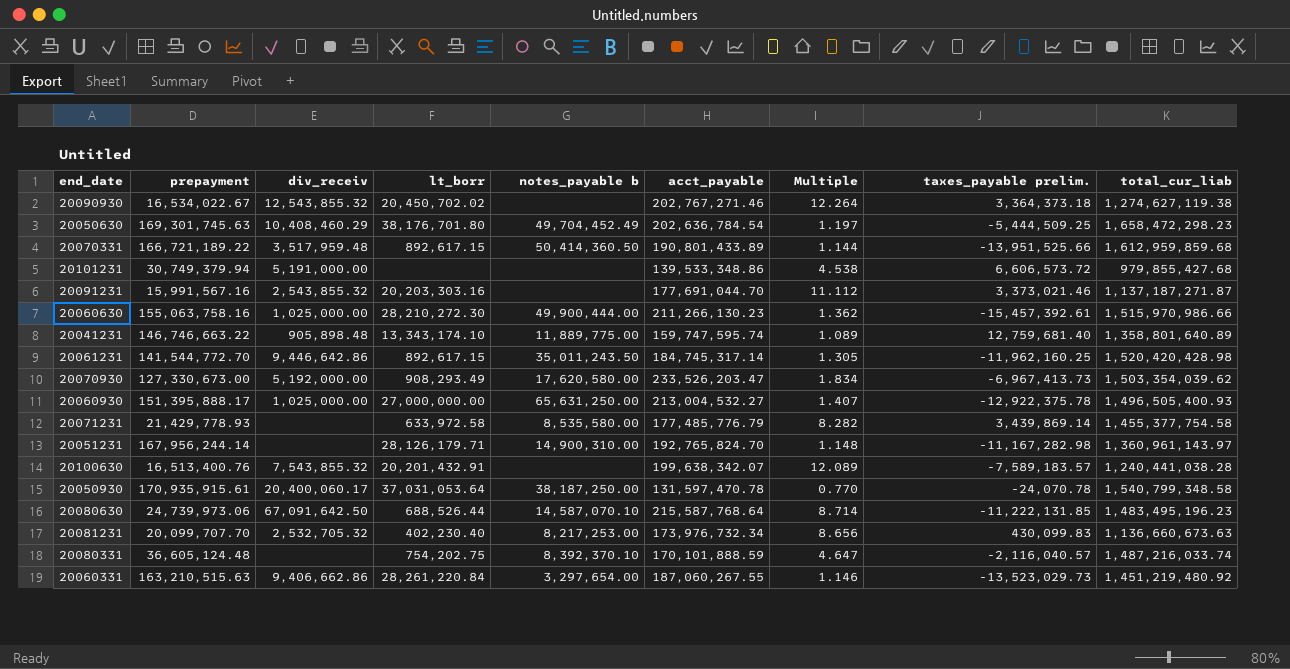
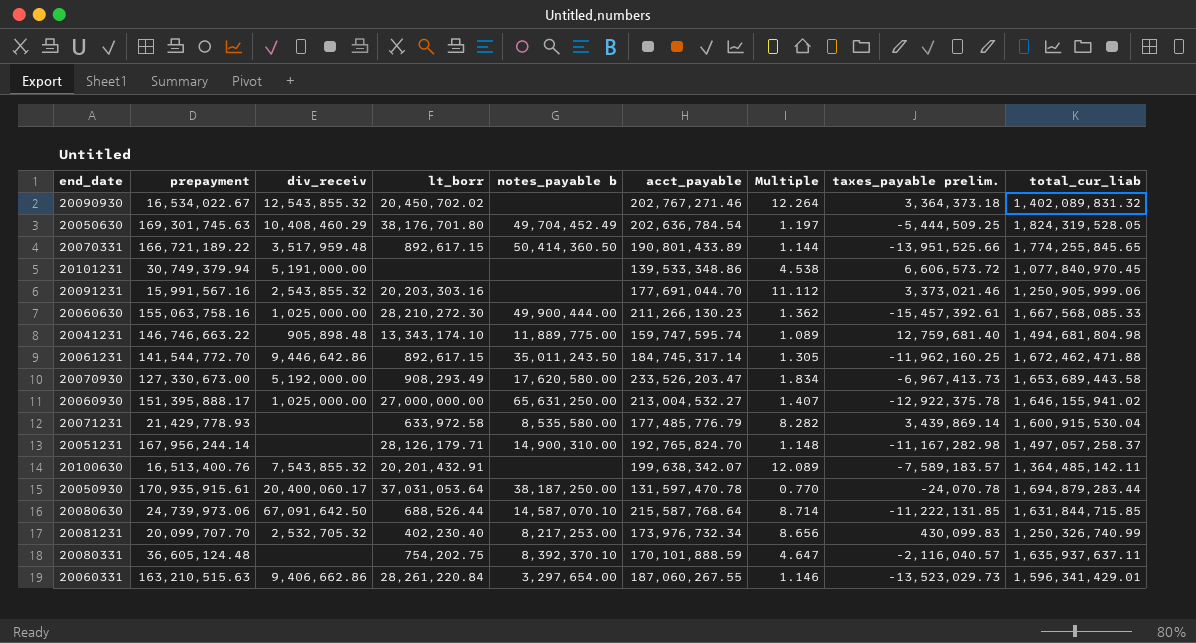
20090930 | total_cur_liab: 1,274,627,119.38 -> 1,402,089,831.32
20050630 | total_cur_liab: 1,658,472,298.23 -> 1,824,319,528.05
20070331 | total_cur_liab: 1,612,959,859.68 -> 1,774,255,845.65
20101231 | total_cur_liab: 979,855,427.68 -> 1,077,840,970.45
20091231 | total_cur_liab: 1,137,187,271.87 -> 1,250,905,999.06
20060630 | total_cur_liab: 1,515,970,986.66 -> 1,667,568,085.33
20041231 | total_cur_liab: 1,358,801,640.89 -> 1,494,681,804.98
20061231 | total_cur_liab: 1,520,420,428.98 -> 1,672,462,471.88
20070930 | total_cur_liab: 1,503,354,039.62 -> 1,653,689,443.58
20060930 | total_cur_liab: 1,496,505,400.93 -> 1,646,155,941.02
20071231 | total_cur_liab: 1,455,377,754.58 -> 1,600,915,530.04
20051231 | total_cur_liab: 1,360,961,143.97 -> 1,497,057,258.37
20100630 | total_cur_liab: 1,240,441,038.28 -> 1,364,485,142.11
20050930 | total_cur_liab: 1,540,799,348.58 -> 1,694,879,283.44
20080630 | total_cur_liab: 1,483,495,196.23 -> 1,631,844,715.85
20081231 | total_cur_liab: 1,136,660,673.63 -> 1,250,326,740.99
20080331 | total_cur_liab: 1,487,216,033.74 -> 1,635,937,637.11
20060331 | total_cur_liab: 1,451,219,480.92 -> 1,596,341,429.01

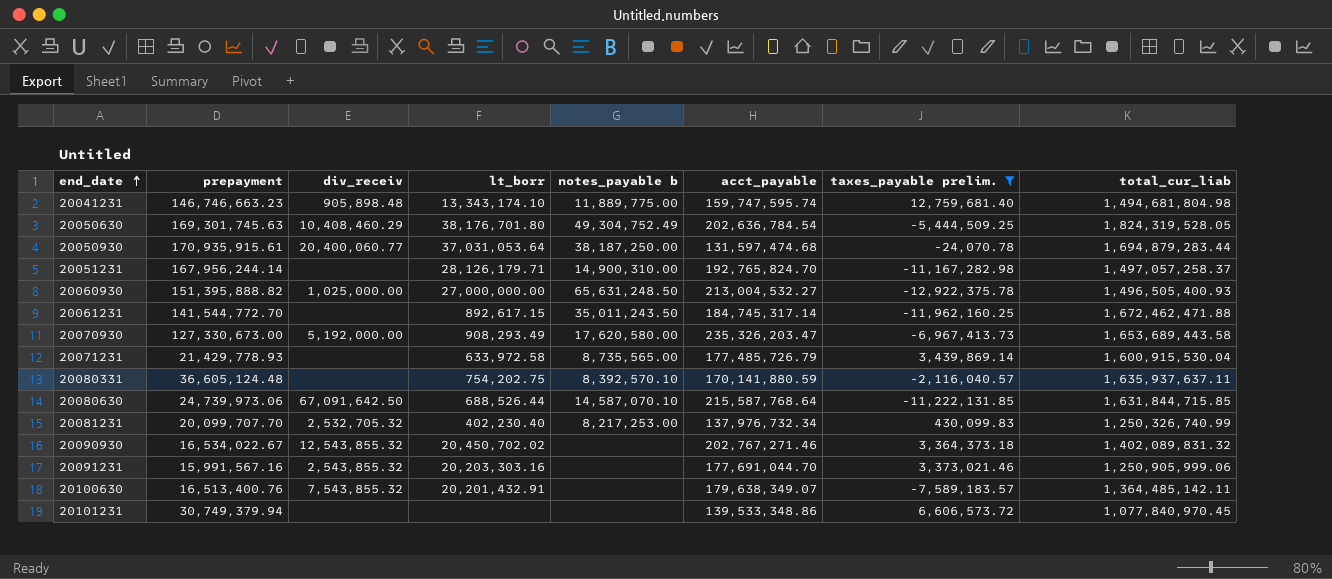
filter: none -> taxes_payable prelim. >= -12,922,375.78
row order: none -> end_date ascending
column Multiple | formula: [acct_payable] / [prepayment] -> none
20041231 | prepayment: 146,746,663.22 -> 146,746,663.23
20050630 | notes_payable b: 49,704,452.49 -> 49,304,752.49
20050930 | div_receiv: 20,400,060.17 -> 20,400,060.77
20050930 | acct_payable: 131,597,470.78 -> 131,597,474.68
20060930 | prepayment: 151,395,888.17 -> 151,395,888.82
20060930 | notes_payable b: 65,631,250.00 -> 65,631,248.50
20060930 | total_cur_liab: 1,646,155,941.02 -> 1,496,505,400.93
20061231 | div_receiv: 9,446,642.86 -> none
20070930 | acct_payable: 233,526,203.47 -> 235,326,203.47
20071231 | notes_payable b: 8,535,580.00 -> 8,735,565.00
20071231 | acct_payable: 177,485,776.79 -> 177,485,726.79
20080331 | notes_payable b: 8,392,370.10 -> 8,392,570.10
20080331 | acct_payable: 170,101,888.59 -> 170,141,880.59
20081231 | acct_payable: 173,976,732.34 -> 137,976,732.34
20100630 | acct_payable: 199,638,342.07 -> 179,638,349.07
20101231 | div_receiv: 5,191,000.00 -> none

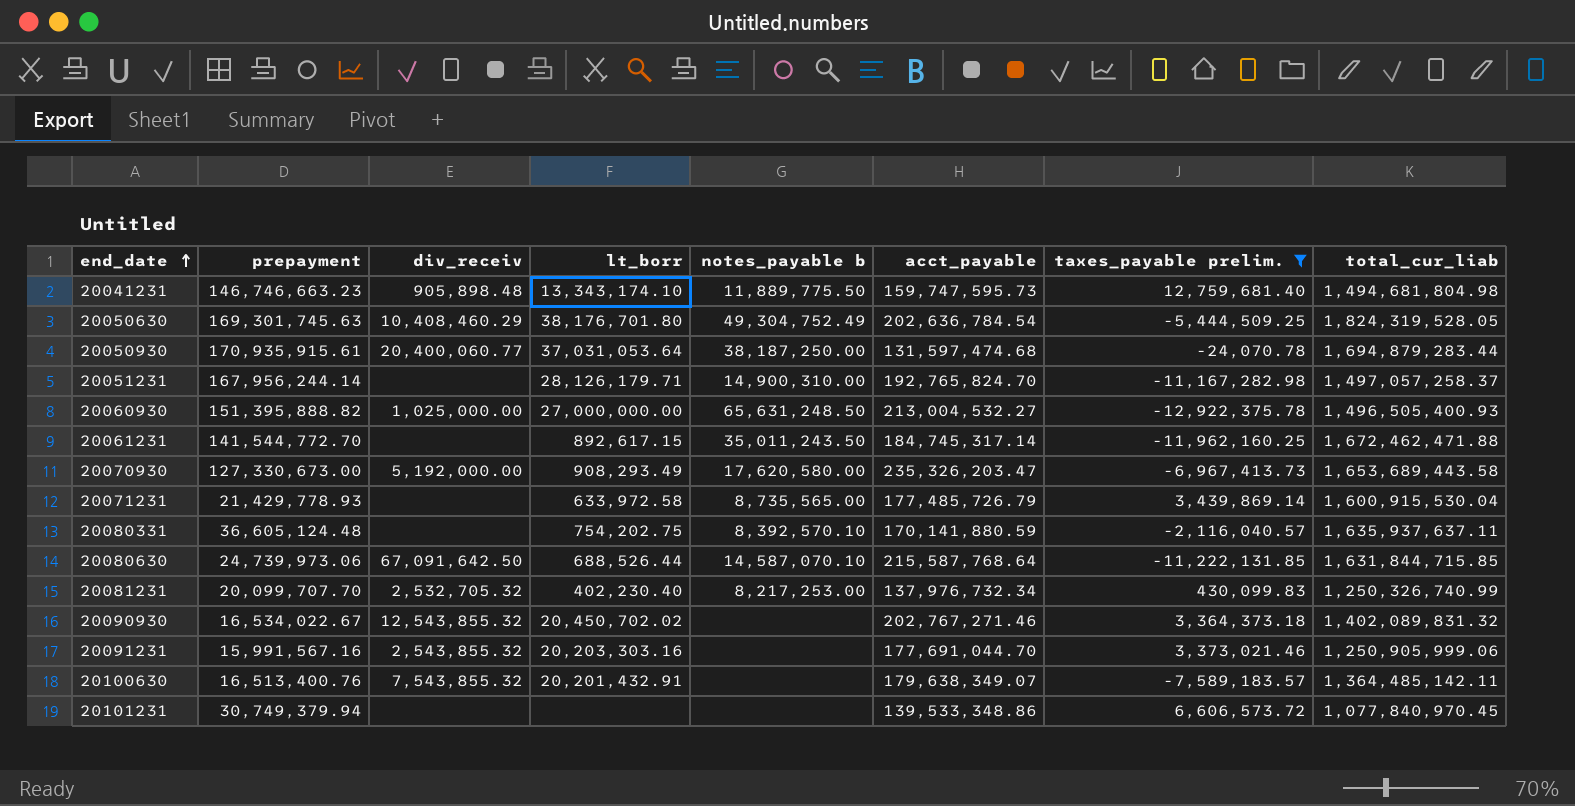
20041231 | notes_payable b: 11,889,775.00 -> 11,889,775.50
20041231 | acct_payable: 159,747,595.74 -> 159,747,595.73

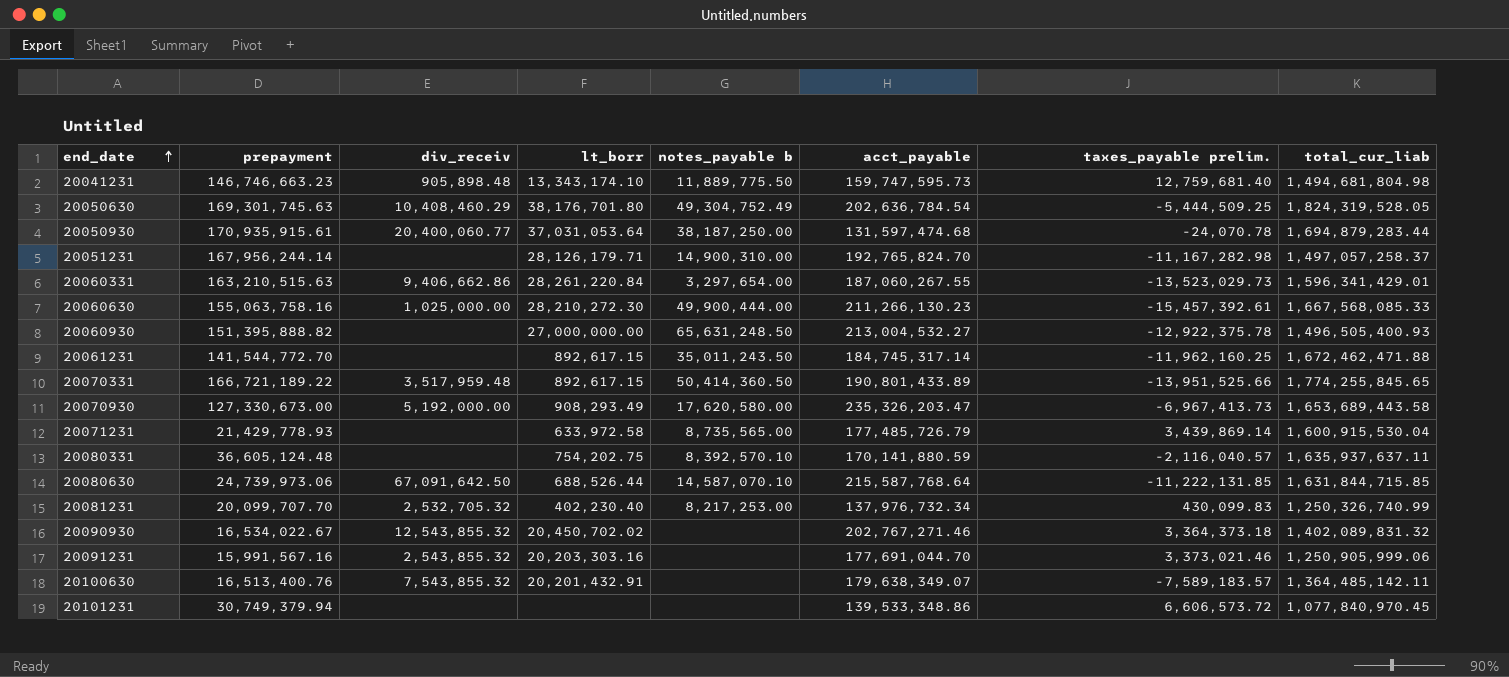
filter: taxes_payable prelim. >= -12,922,375.78 -> none
20060930 | div_receiv: 1,025,000.00 -> none

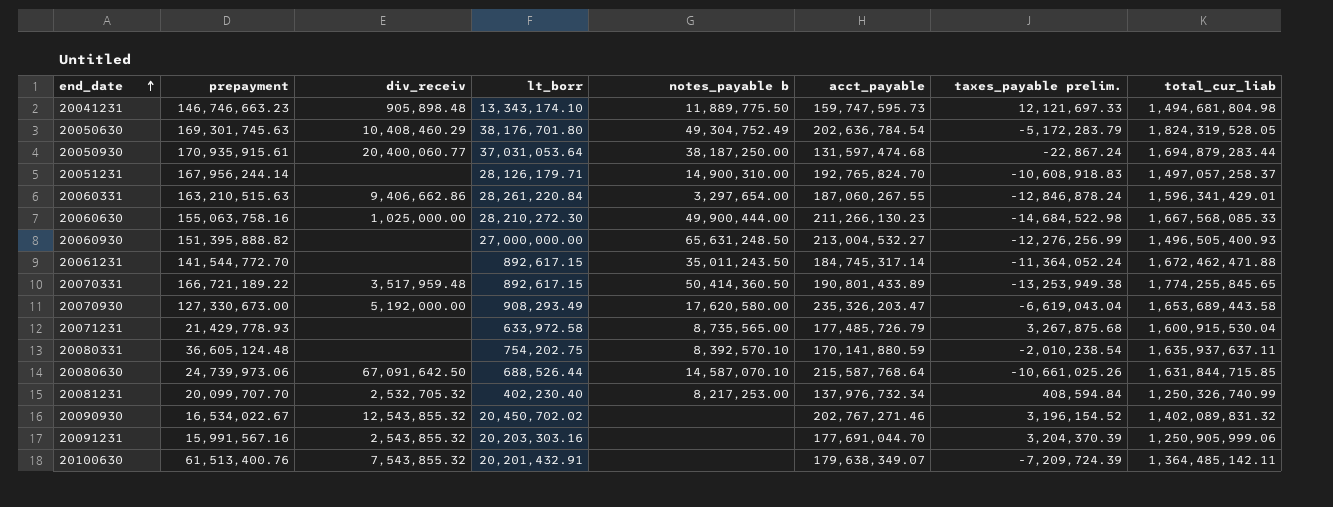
row 20101231: 30,749,379.94 | none | none | none | 139,533,348.86 | 6,606,573.72 | 1,077,840,970.45 -> none
20041231 | taxes_payable prelim.: 12,759,681.40 -> 12,121,697.33
20050630 | taxes_payable prelim.: -5,444,509.25 -> -5,172,283.79
20050930 | taxes_payable prelim.: -24,070.78 -> -22,867.24
20051231 | taxes_payable prelim.: -11,167,282.98 -> -10,608,918.83
20060331 | taxes_payable prelim.: -13,523,029.73 -> -12,846,878.24
20060630 | taxes_payable prelim.: -15,457,392.61 -> -14,684,522.98
20060930 | taxes_payable prelim.: -12,922,375.78 -> -12,276,256.99
20061231 | taxes_payable prelim.: -11,962,160.25 -> -11,364,052.24
20070331 | taxes_payable prelim.: -13,951,525.66 -> -13,253,949.38
20070930 | taxes_payable prelim.: -6,967,413.73 -> -6,619,043.04
20071231 | taxes_payable prelim.: 3,439,869.14 -> 3,267,875.68
20080331 | taxes_payable prelim.: -2,116,040.57 -> -2,010,238.54
20080630 | taxes_payable prelim.: -11,222,131.85 -> -10,661,025.26
20081231 | taxes_payable prelim.: 430,099.83 -> 408,594.84
20090930 | taxes_payable prelim.: 3,364,373.18 -> 3,196,154.52
20091231 | taxes_payable prelim.: 3,373,021.46 -> 3,204,370.39
20100630 | prepayment: 16,513,400.76 -> 61,513,400.76
20100630 | taxes_payable prelim.: -7,589,183.57 -> -7,209,724.39

